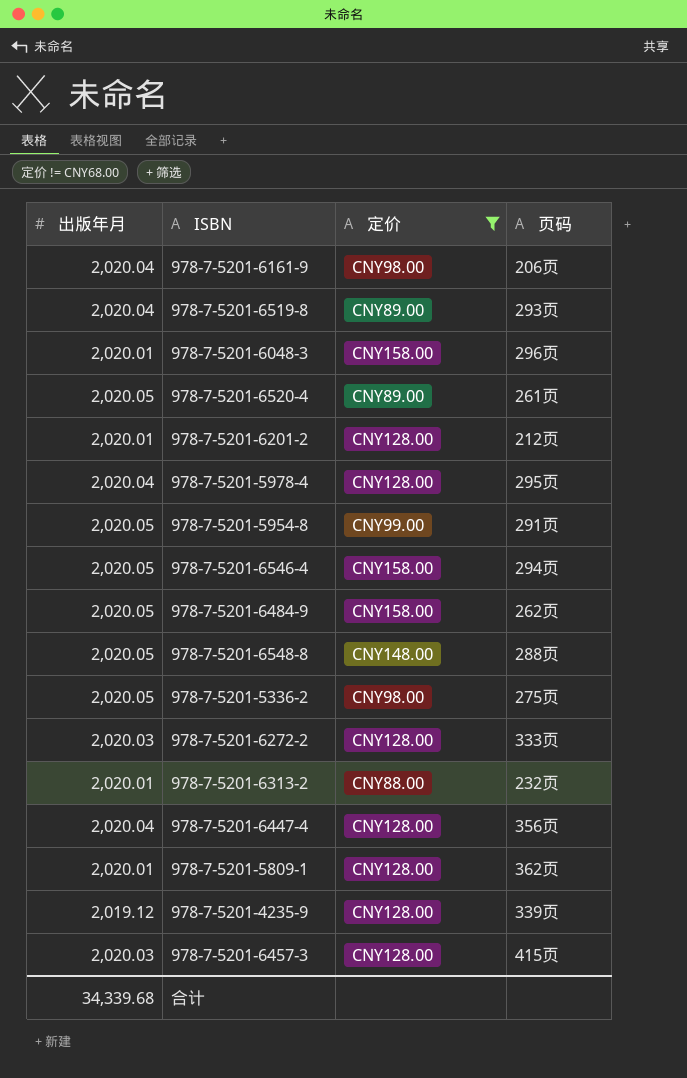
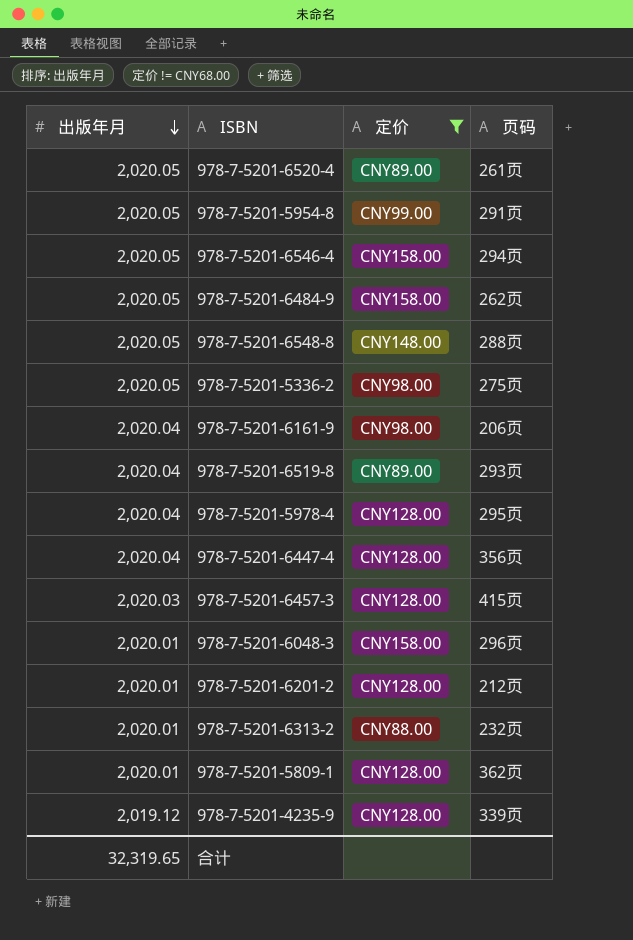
row order: none -> 出版年月 descending
row 978-7-5201-6272-2: 2,020.03 | CNY128.00 | 333页 -> none
合计 | 出版年月: 34,339.68 -> 32,319.65

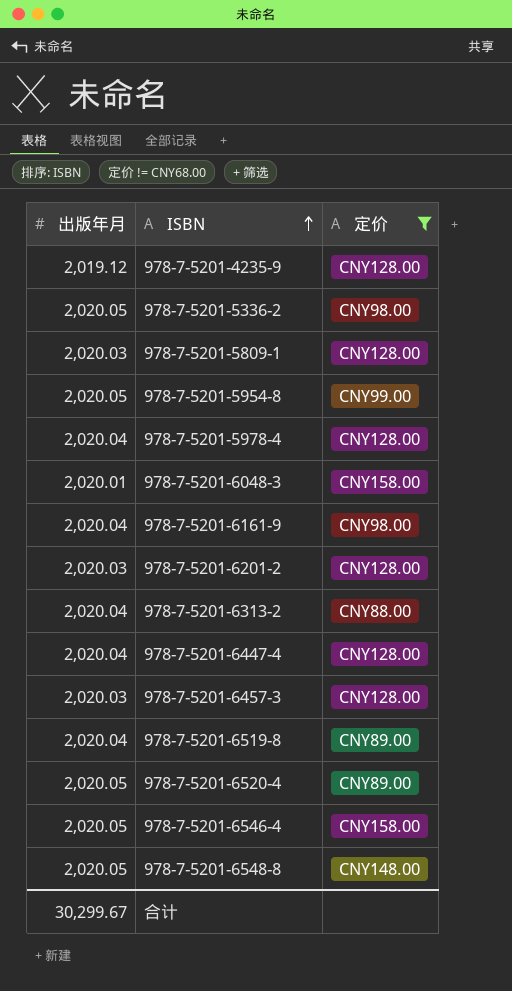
row order: 出版年月 descending -> ISBN ascending
column 页码 | position: 4 -> none
row 978-7-5201-6484-9: 2,020.05 | CNY158.00 | 262页 -> none
978-7-5201-5809-1 | 出版年月: 2,020.01 -> 2,020.03
978-7-5201-6201-2 | 出版年月: 2,020.01 -> 2,020.03
978-7-5201-6313-2 | 出版年月: 2,020.01 -> 2,020.04
合计 | 出版年月: 32,319.65 -> 30,299.67

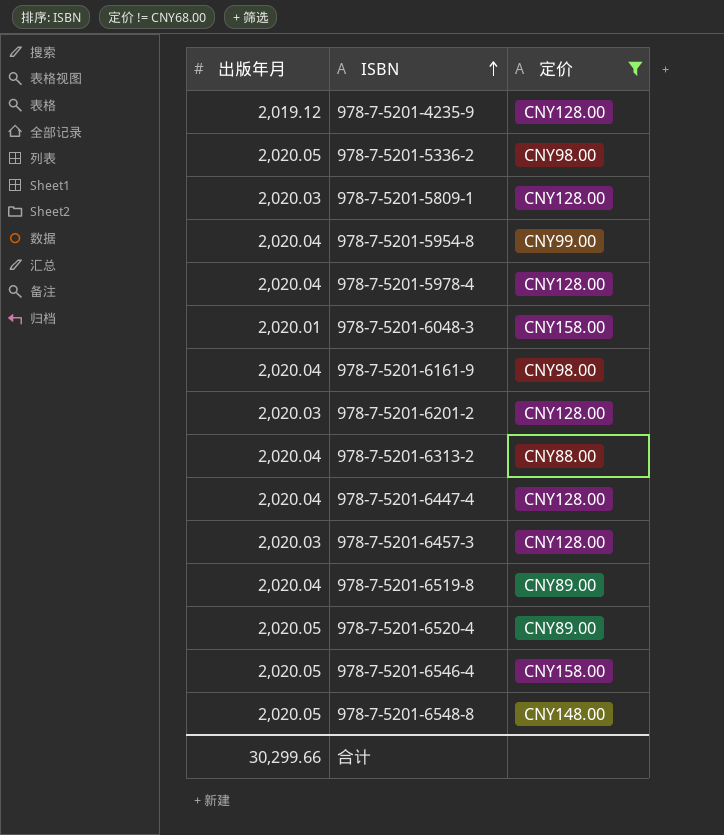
978-7-5201-5954-8 | 出版年月: 2,020.05 -> 2,020.04
合计 | 出版年月: 30,299.67 -> 30,299.66

